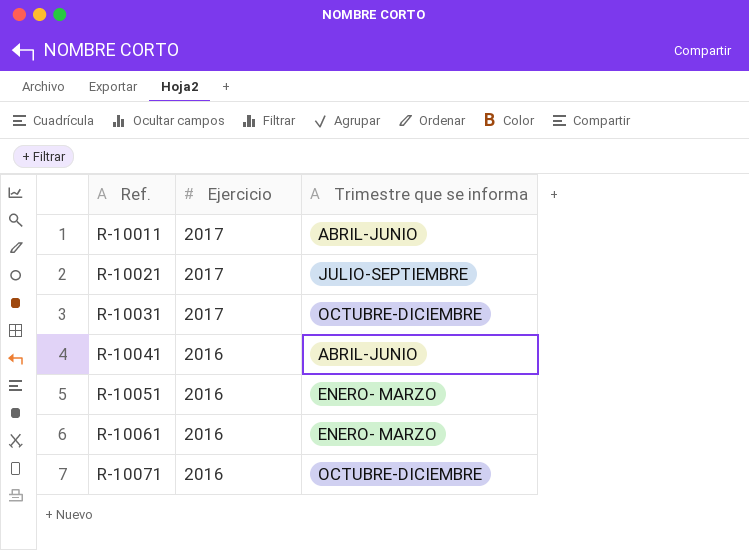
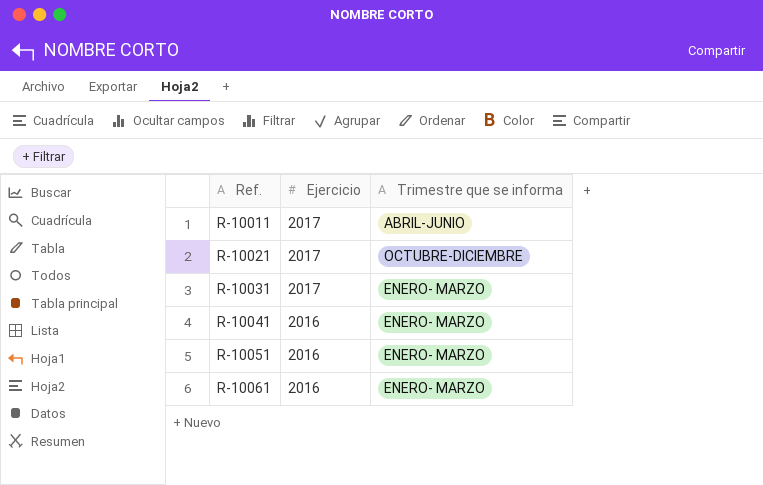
row R-10071: 2016 | OCTUBRE-DICIEMBRE -> none
R-10021 | Trimestre que se informa: JULIO-SEPTIEMBRE -> OCTUBRE-DICIEMBRE
R-10031 | Trimestre que se informa: OCTUBRE-DICIEMBRE -> ENERO- MARZO
R-10041 | Trimestre que se informa: ABRIL-JUNIO -> ENERO- MARZO

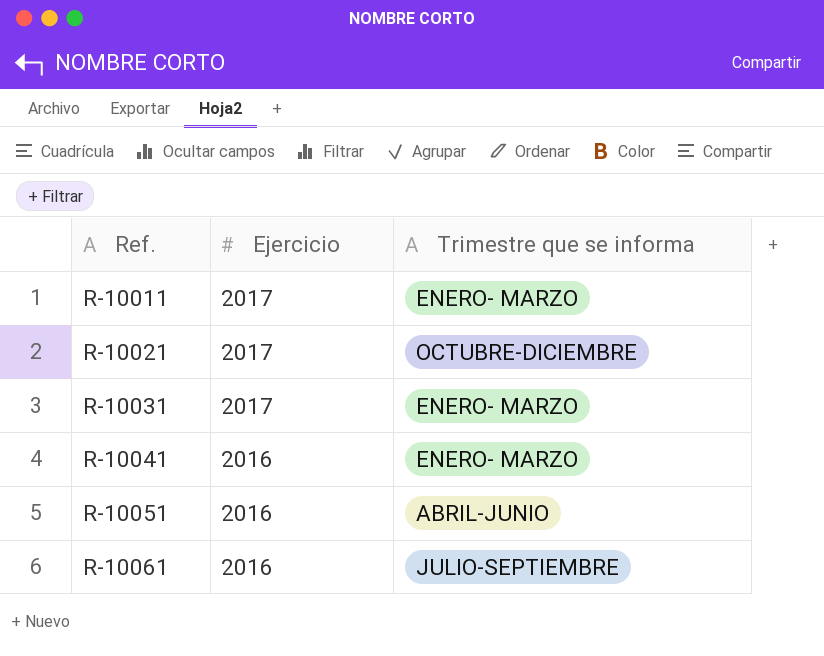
R-10011 | Trimestre que se informa: ABRIL-JUNIO -> ENERO- MARZO
R-10051 | Trimestre que se informa: ENERO- MARZO -> ABRIL-JUNIO
R-10061 | Trimestre que se informa: ENERO- MARZO -> JULIO-SEPTIEMBRE

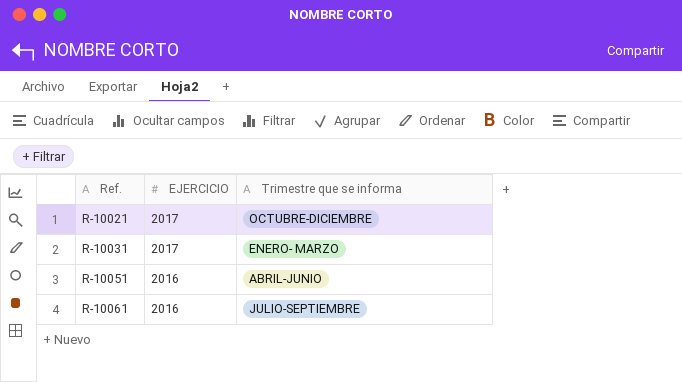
column name: Ejercicio -> EJERCICIO
row R-10011: 2017 | ENERO- MARZO -> none
row R-10041: 2016 | ENERO- MARZO -> none

